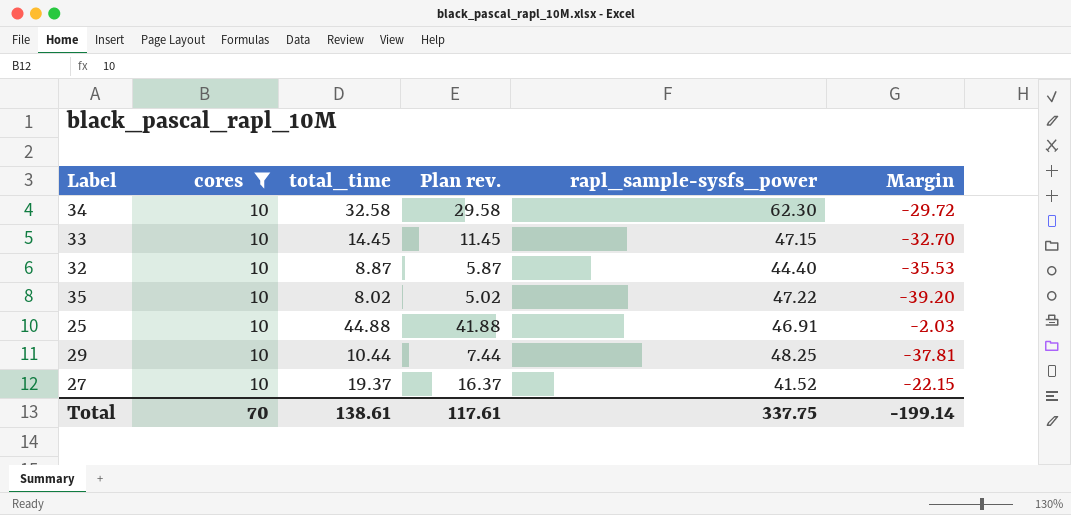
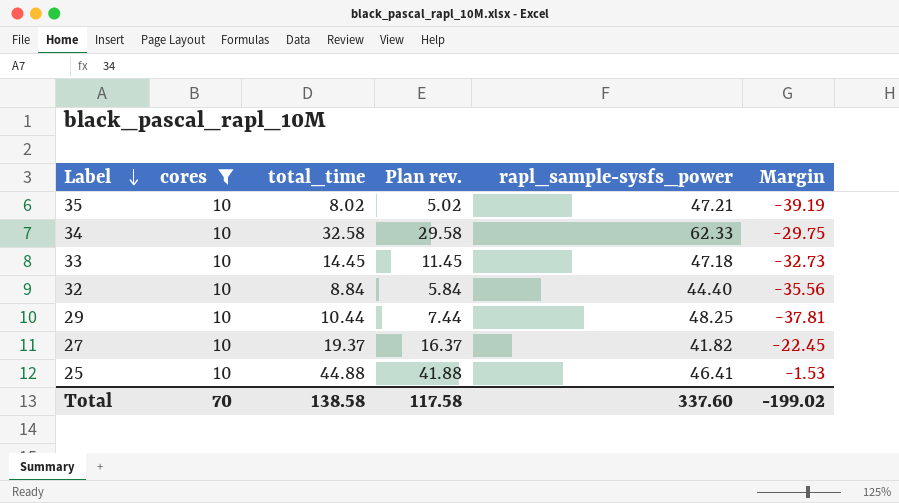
row order: none -> Label descending
35 | rapl_sample-sysfs_power: 47.22 -> 47.21
35 | Margin: -39.20 -> -39.19
34 | rapl_sample-sysfs_power: 62.30 -> 62.33
34 | Margin: -29.72 -> -29.75
33 | rapl_sample-sysfs_power: 47.15 -> 47.18
33 | Margin: -32.70 -> -32.73
32 | total_time: 8.87 -> 8.84
32 | Plan rev.: 5.87 -> 5.84
32 | Margin: -35.53 -> -35.56
27 | rapl_sample-sysfs_power: 41.52 -> 41.82
27 | Margin: -22.15 -> -22.45
25 | rapl_sample-sysfs_power: 46.91 -> 46.41
25 | Margin: -2.03 -> -1.53
Total | total_time: 138.61 -> 138.58
Total | Plan rev.: 117.61 -> 117.58
Total | rapl_sample-sysfs_power: 337.75 -> 337.60
Total | Margin: -199.14 -> -199.02

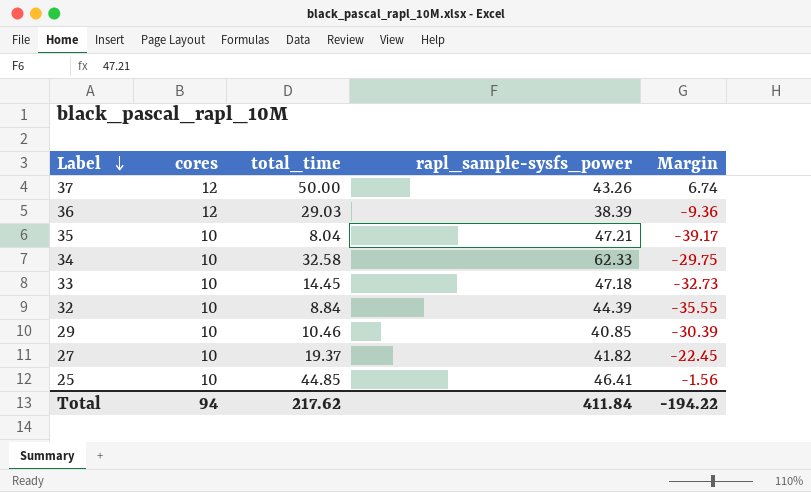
filter: cores = 10 -> none
column Plan rev. | formula: [total_time] - 3 -> none
35 | total_time: 8.02 -> 8.04
35 | Margin: -39.19 -> -39.17
32 | rapl_sample-sysfs_power: 44.40 -> 44.39
32 | Margin: -35.56 -> -35.55
29 | total_time: 10.44 -> 10.46
29 | rapl_sample-sysfs_power: 48.25 -> 40.85
29 | Margin: -37.81 -> -30.39
25 | total_time: 44.88 -> 44.85
25 | Margin: -1.53 -> -1.56
Total | cores: 70 -> 94
Total | total_time: 138.58 -> 217.62
Total | rapl_sample-sysfs_power: 337.60 -> 411.84
Total | Margin: -199.02 -> -194.22

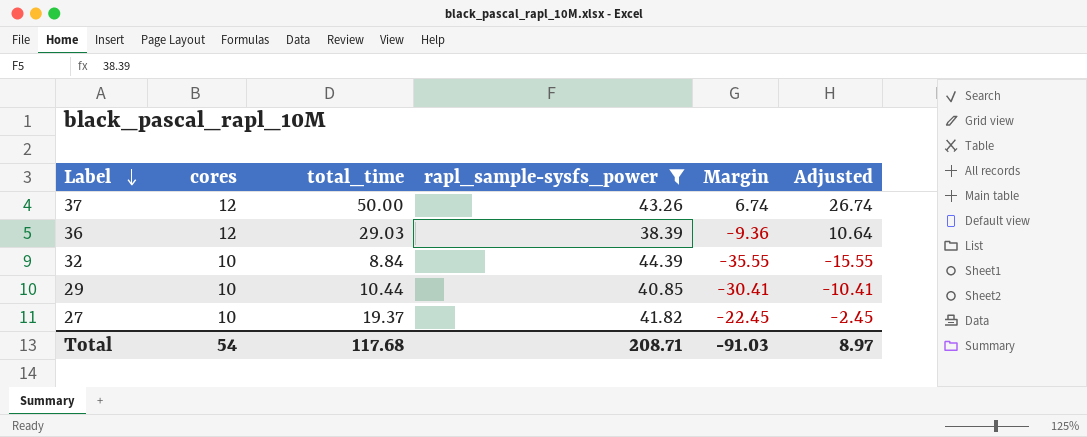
filter: none -> rapl_sample-sysfs_power <= 44.39
column Adjusted | formula: none -> [Margin] + 20
29 | total_time: 10.46 -> 10.44
29 | Margin: -30.39 -> -30.41
Total | cores: 94 -> 54
Total | total_time: 217.62 -> 117.68
Total | rapl_sample-sysfs_power: 411.84 -> 208.71
Total | Margin: -194.22 -> -91.03

